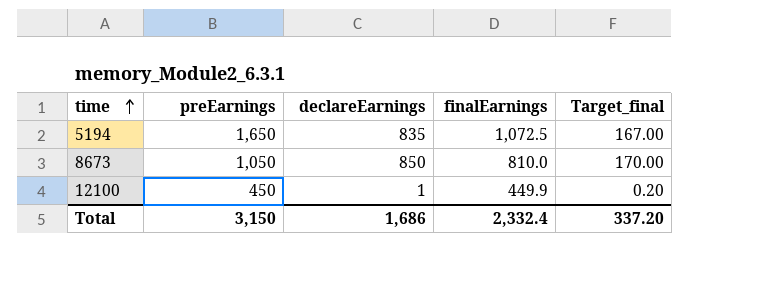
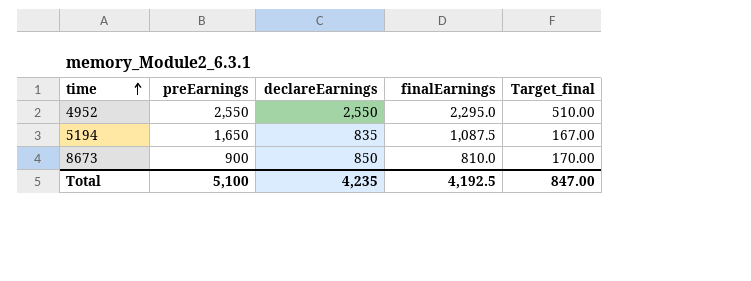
row 12100: 450 | 1 | 449.9 | 0.20 -> none
row 4952: none -> 2,550 | 2,550 | 2,295.0 | 510.00
5194 | finalEarnings: 1,072.5 -> 1,087.5
8673 | preEarnings: 1,050 -> 900
Total | preEarnings: 3,150 -> 5,100
Total | declareEarnings: 1,686 -> 4,235
Total | finalEarnings: 2,332.4 -> 4,192.5
Total | Target_final: 337.20 -> 847.00

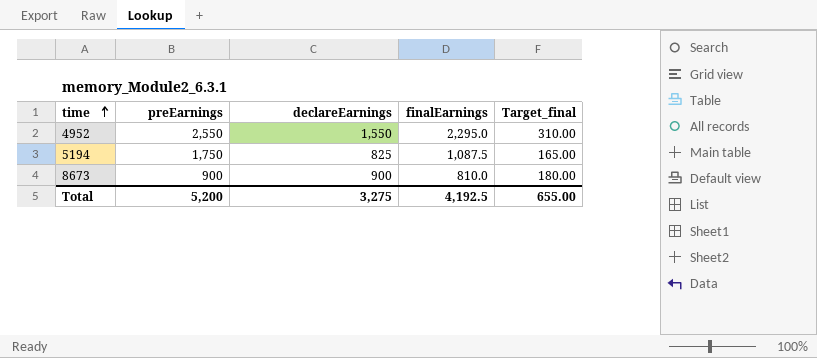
4952 | declareEarnings: 2,550 -> 1,550
4952 | Target_final: 510.00 -> 310.00
5194 | preEarnings: 1,650 -> 1,750
5194 | declareEarnings: 835 -> 825
5194 | Target_final: 167.00 -> 165.00
8673 | declareEarnings: 850 -> 900
8673 | Target_final: 170.00 -> 180.00
Total | preEarnings: 5,100 -> 5,200
Total | declareEarnings: 4,235 -> 3,275
Total | Target_final: 847.00 -> 655.00

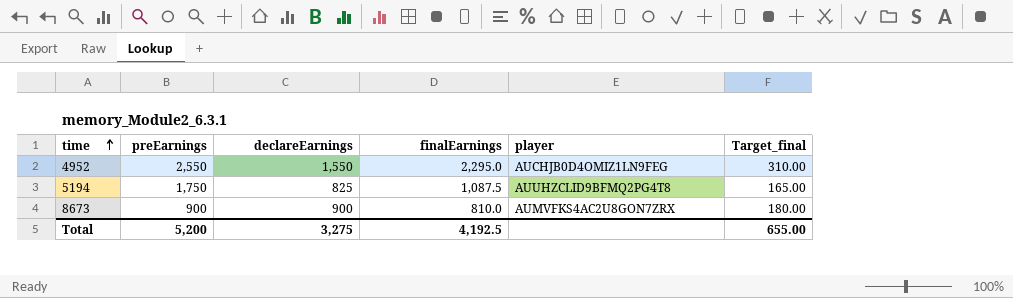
column player | position: none -> 5

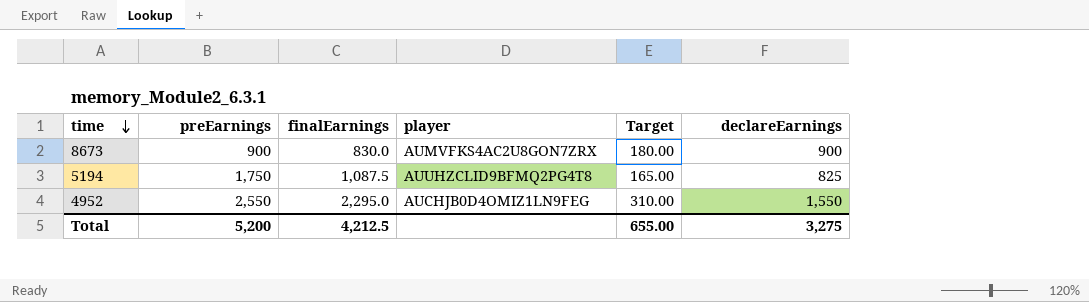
row order: time ascending -> time descending
column name: Target_final -> Target
column declareEarnings | position: 3 -> 6
8673 | finalEarnings: 810.0 -> 830.0
Total | finalEarnings: 4,192.5 -> 4,212.5

